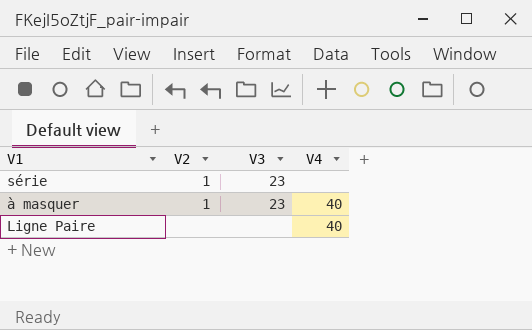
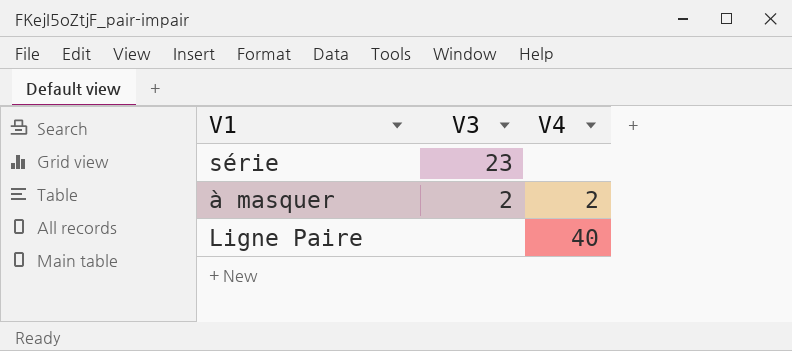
column V2 | position: 2 -> none
à masquer | V3: 23 -> 2
à masquer | V4: 40 -> 2

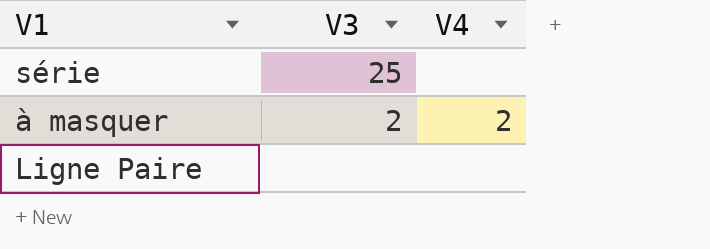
série | V3: 23 -> 25
Ligne Paire | V4: 40 -> none

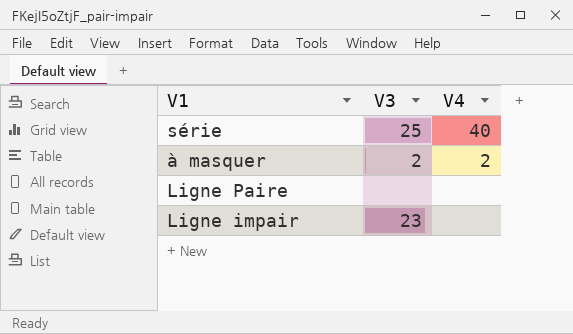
série | V4: none -> 40
row Ligne impair: none -> 23 | none

